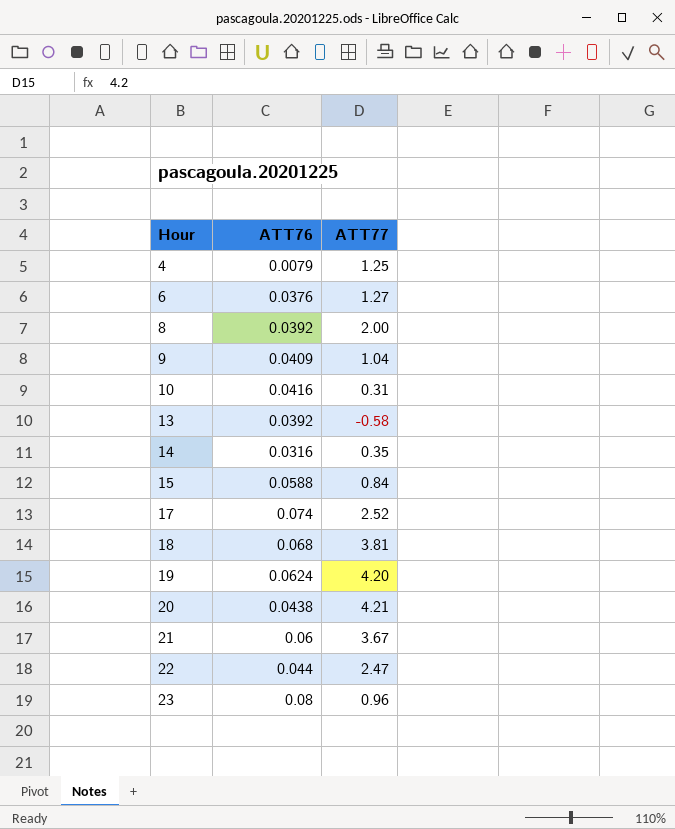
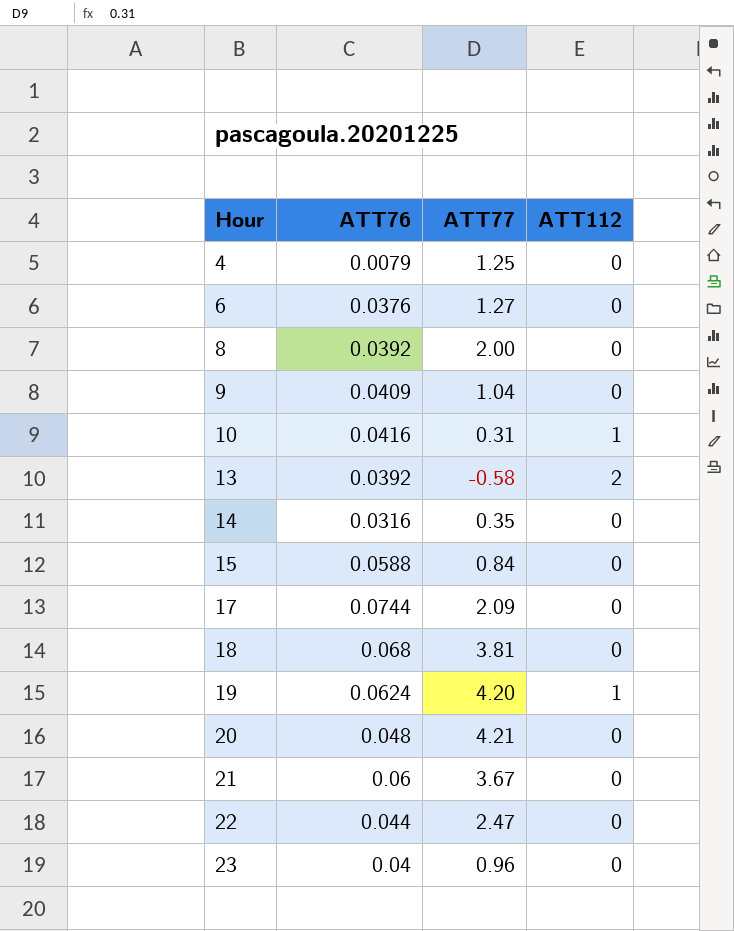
column ATT112 | position: none -> 4
17 | ATT76: 0.074 -> 0.0744
17 | ATT77: 2.52 -> 2.09
20 | ATT76: 0.0438 -> 0.048
23 | ATT76: 0.08 -> 0.04

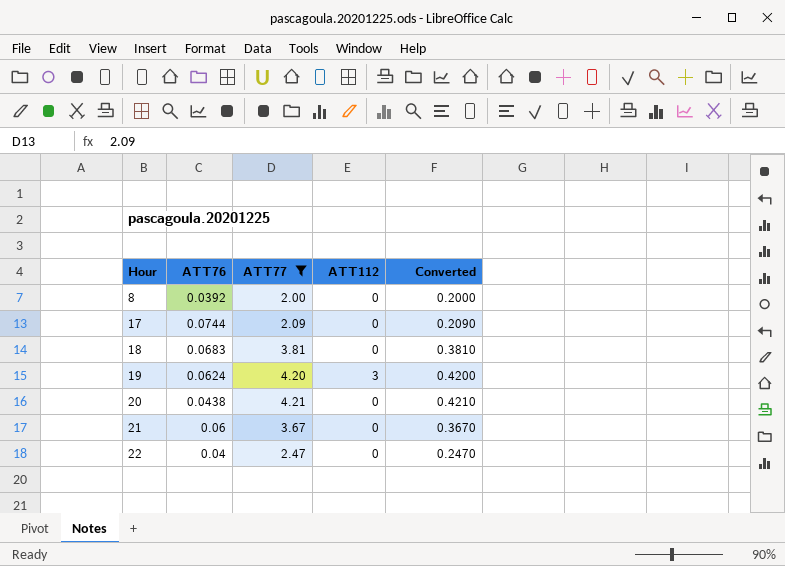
filter: none -> ATT77 >= 2.00
column Converted | formula: none -> [ATT77] * 0.1
18 | ATT76: 0.068 -> 0.0683
19 | ATT112: 1 -> 3
20 | ATT76: 0.048 -> 0.0438
22 | ATT76: 0.044 -> 0.04

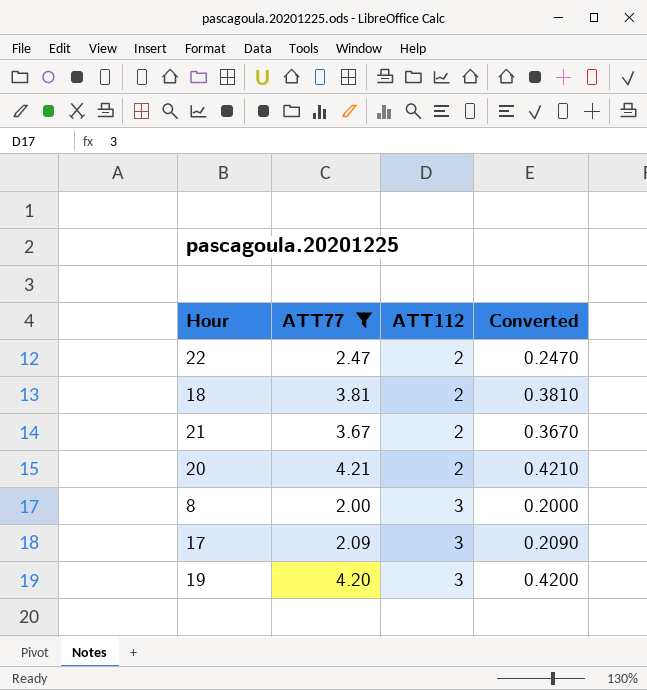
row order: Hour ascending -> ATT112 ascending
column ATT76 | position: 2 -> none
22 | ATT112: 0 -> 2
18 | ATT112: 0 -> 2
21 | ATT112: 0 -> 2
20 | ATT112: 0 -> 2
8 | ATT112: 0 -> 3
17 | ATT112: 0 -> 3

